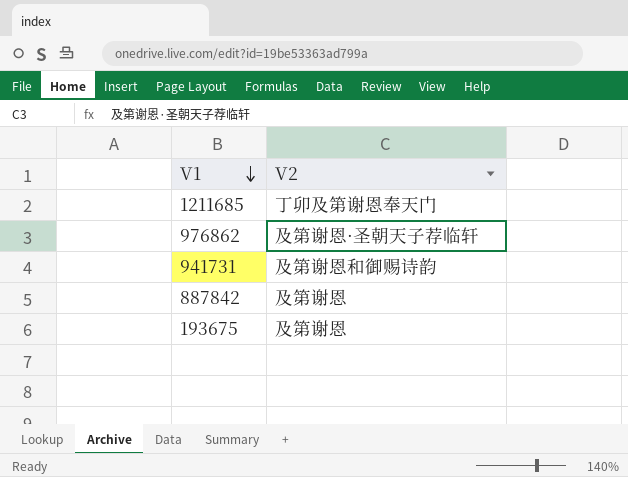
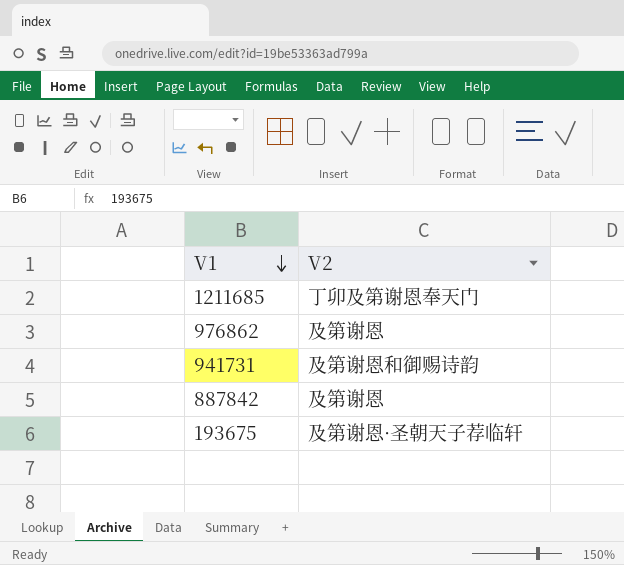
976862 | V2: 及第谢恩·圣朝天子荐临轩 -> 及第谢恩
193675 | V2: 及第谢恩 -> 及第谢恩·圣朝天子荐临轩

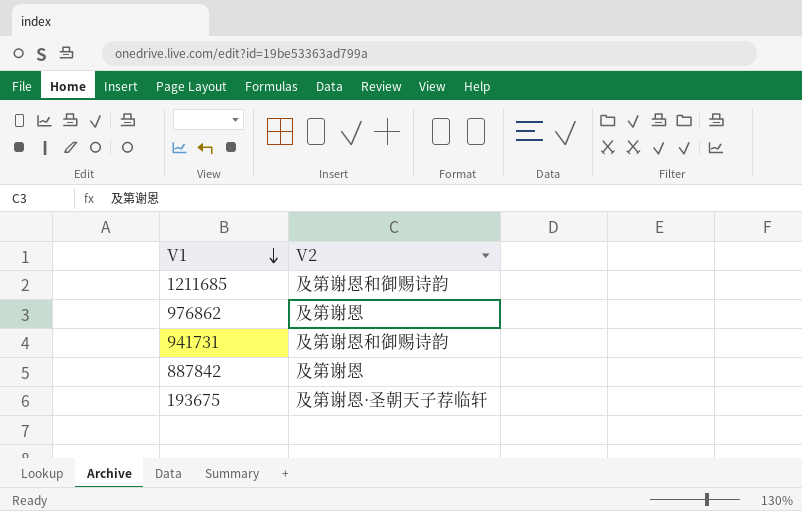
1211685 | V2: 丁卯及第谢恩奉天门 -> 及第谢恩和御赐诗韵

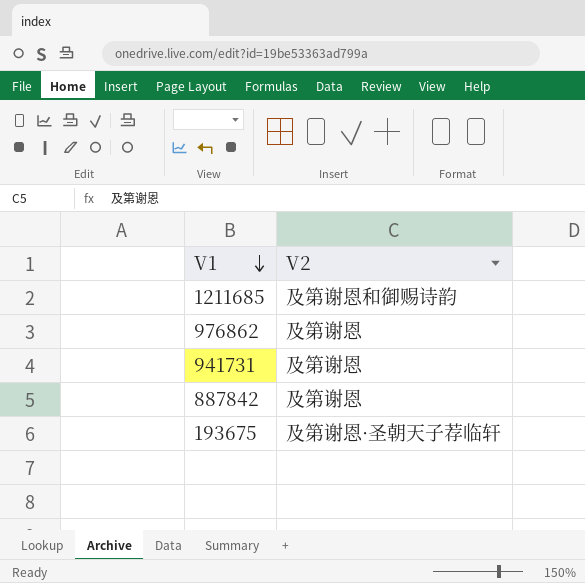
941731 | V2: 及第谢恩和御赐诗韵 -> 及第谢恩

